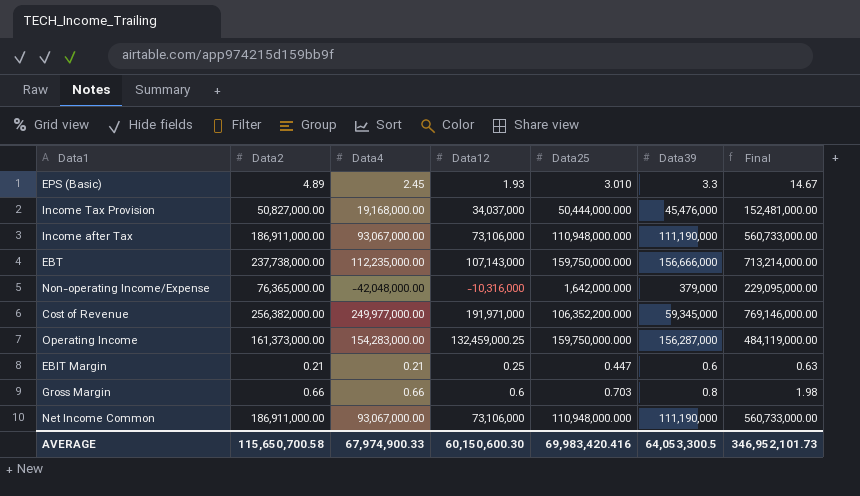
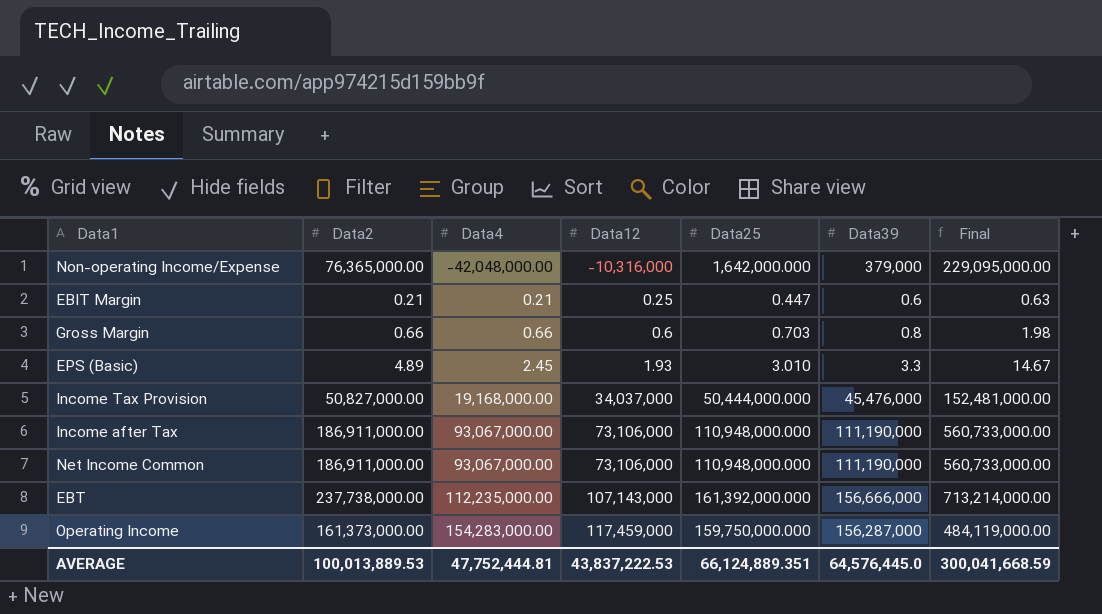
row order: none -> Data4 ascending
row Cost of Revenue: 256,382,000.00 | 249,977,000.00 | 191,971,000 | 106,352,200.000 | 59,345,000 | 769,146,000.00 -> none
EBT | Data25: 159,750,000.000 -> 161,392,000.000
Operating Income | Data12: 132,459,000.25 -> 117,459,000
AVERAGE | Data2: 115,650,700.58 -> 100,013,889.53
AVERAGE | Data4: 67,974,900.33 -> 47,752,444.81
AVERAGE | Data12: 60,150,600.30 -> 43,837,222.53
AVERAGE | Data25: 69,983,420.416 -> 66,124,889.351
AVERAGE | Data39: 64,053,300.5 -> 64,576,445.0
AVERAGE | Final: 346,952,101.73 -> 300,041,668.59

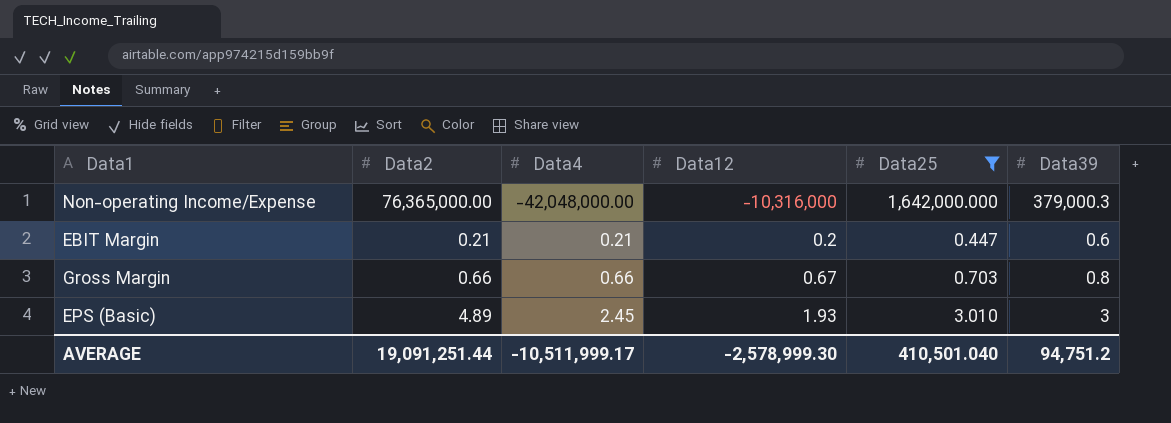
filter: none -> Data25 <= 1,642,000.000
column Final | formula: [Data2] * 3 -> none
Non-operating Income/Expense | Data39: 379,000 -> 379,000.3
EBIT Margin | Data12: 0.25 -> 0.2
Gross Margin | Data12: 0.6 -> 0.67
EPS (Basic) | Data39: 3.3 -> 3
AVERAGE | Data2: 100,013,889.53 -> 19,091,251.44
AVERAGE | Data4: 47,752,444.81 -> -10,511,999.17
AVERAGE | Data12: 43,837,222.53 -> -2,578,999.30
AVERAGE | Data25: 66,124,889.351 -> 410,501.040
AVERAGE | Data39: 64,576,445.0 -> 94,751.2

